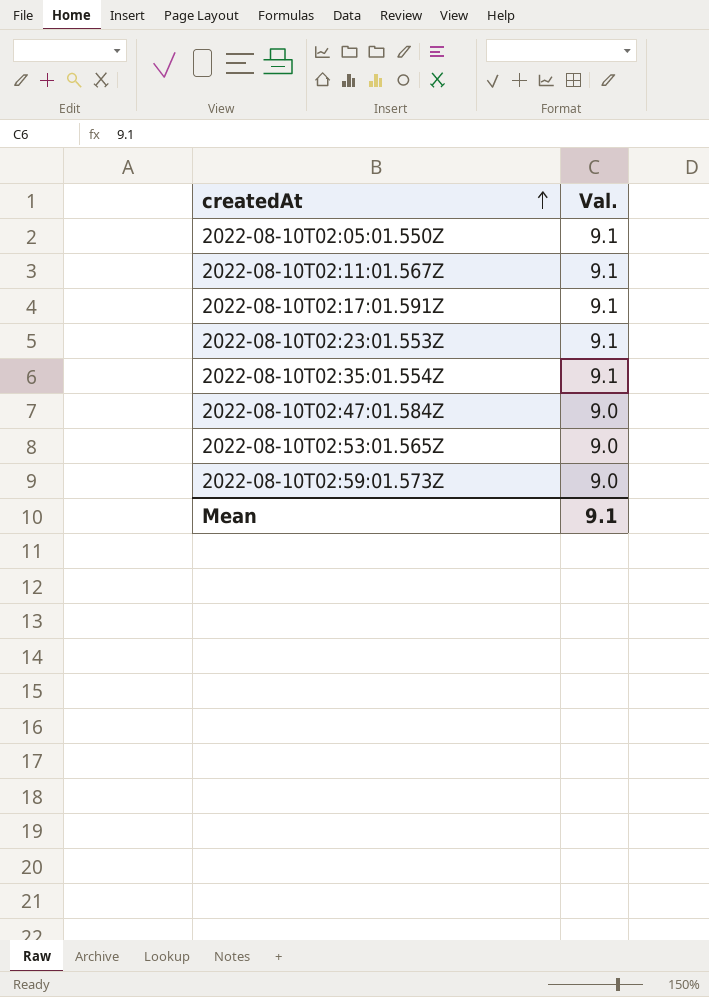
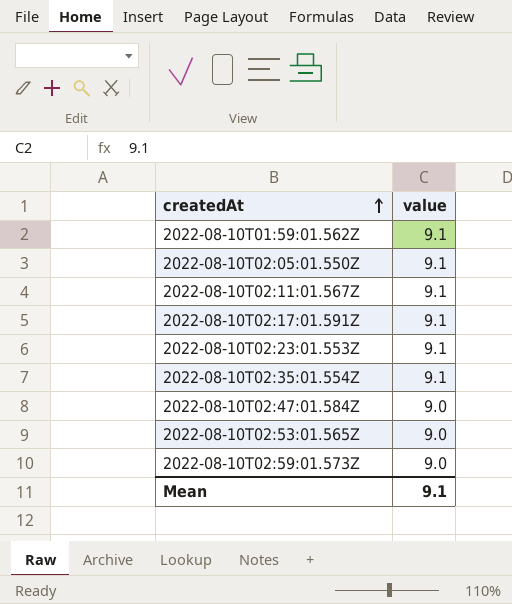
column name: Val. -> value
row 2022-08-10T01:59:01.562Z: none -> 9.1

